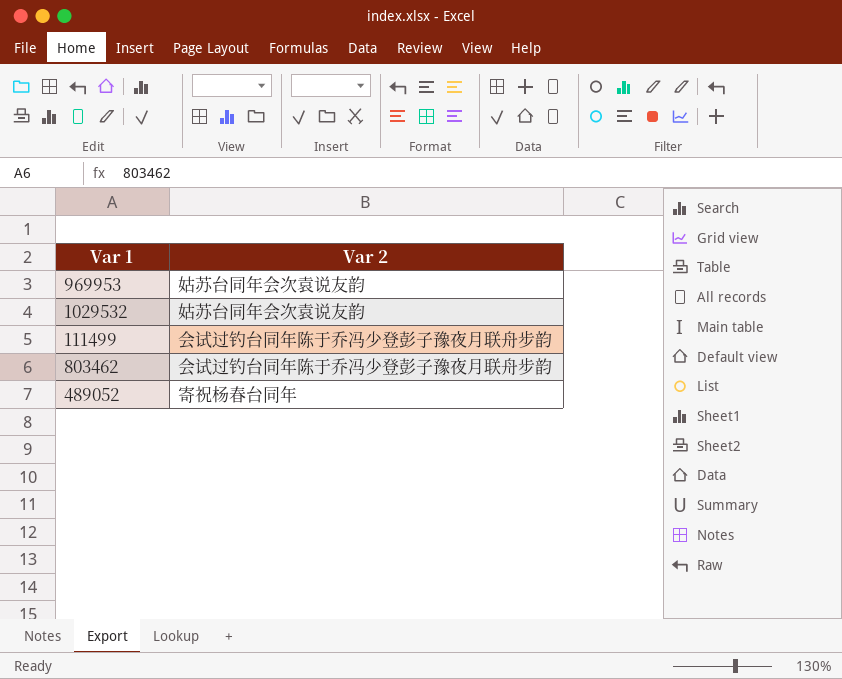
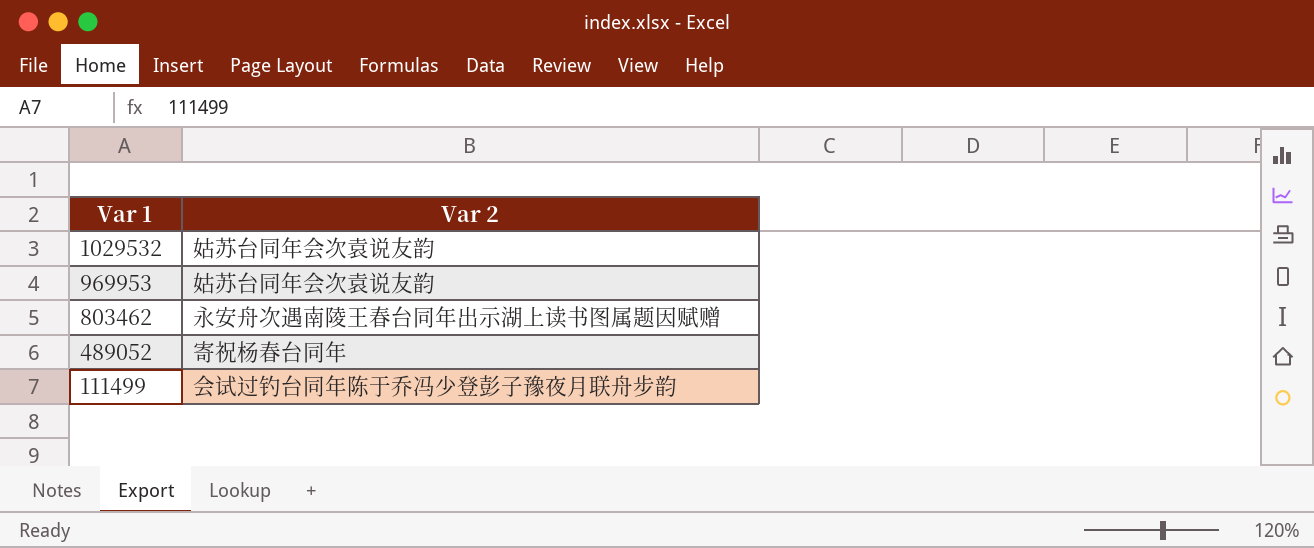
row order: none -> Var 1 descending
803462 | Var 2: 会试过钓台同年陈于乔冯少登彭子豫夜月联舟步韵 -> 永安舟次遇南陵王春台同年出示湖上读书图属题因赋赠

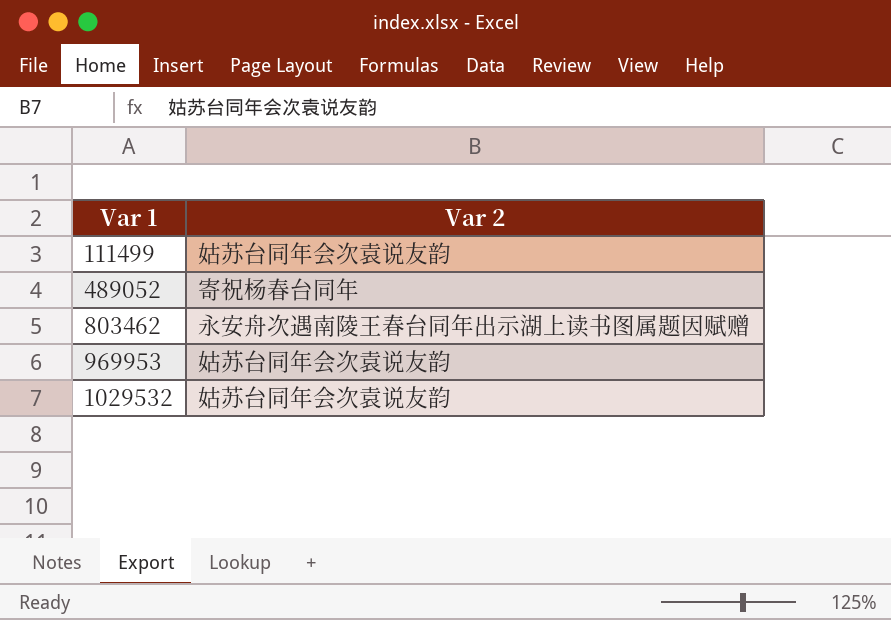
row order: Var 1 descending -> Var 1 ascending
111499 | Var 2: 会试过钓台同年陈于乔冯少登彭子豫夜月联舟步韵 -> 姑苏台同年会次袁说友韵

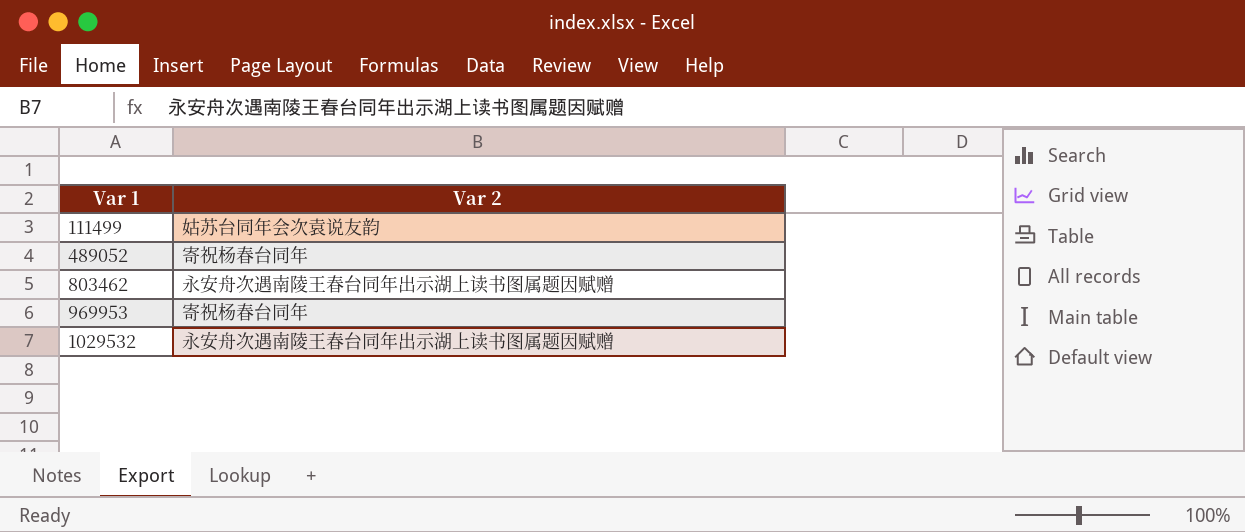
969953 | Var 2: 姑苏台同年会次袁说友韵 -> 寄祝杨春台同年
1029532 | Var 2: 姑苏台同年会次袁说友韵 -> 永安舟次遇南陵王春台同年出示湖上读书图属题因赋赠

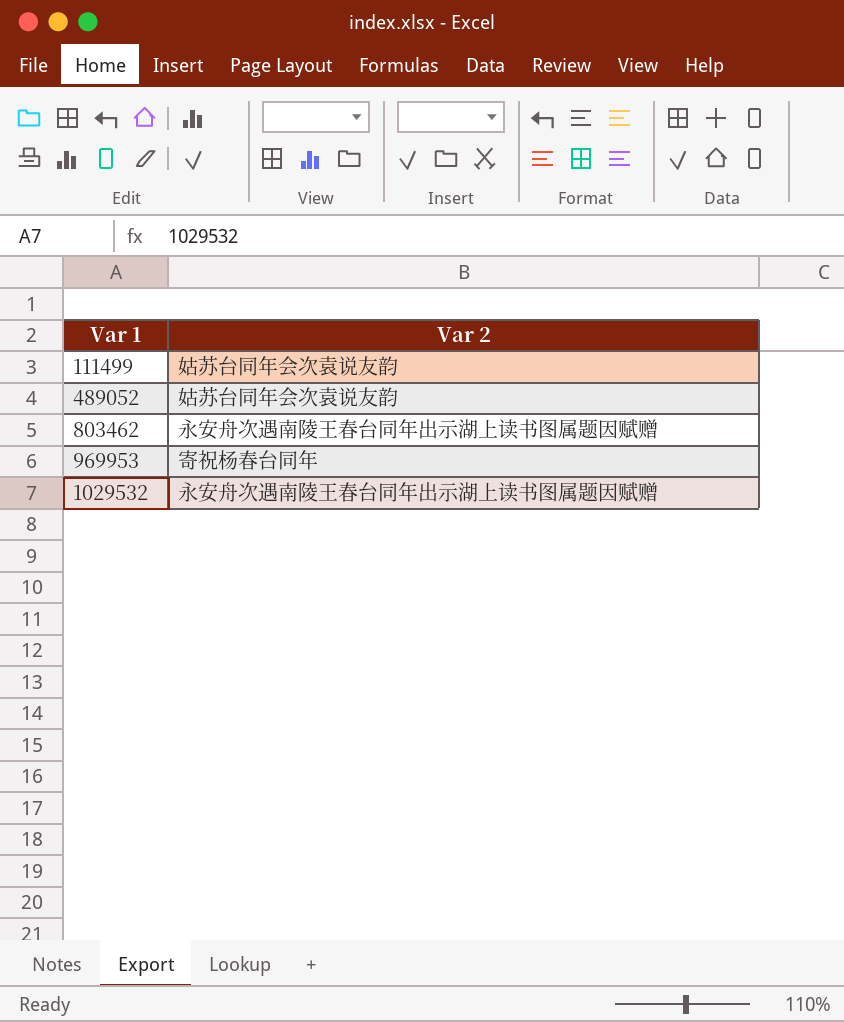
489052 | Var 2: 寄祝杨春台同年 -> 姑苏台同年会次袁说友韵

